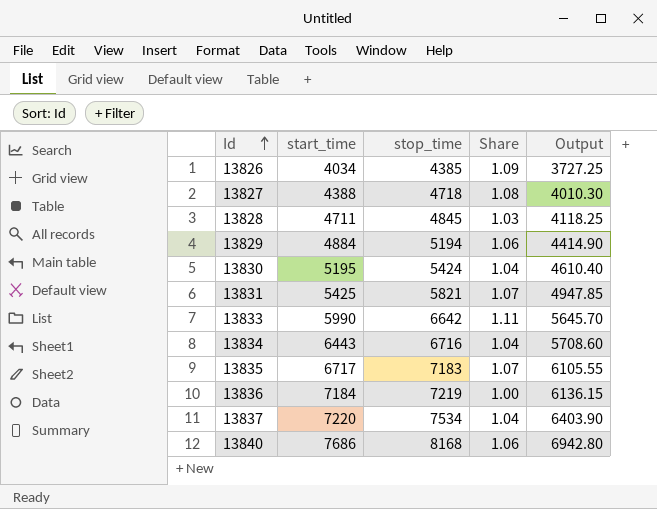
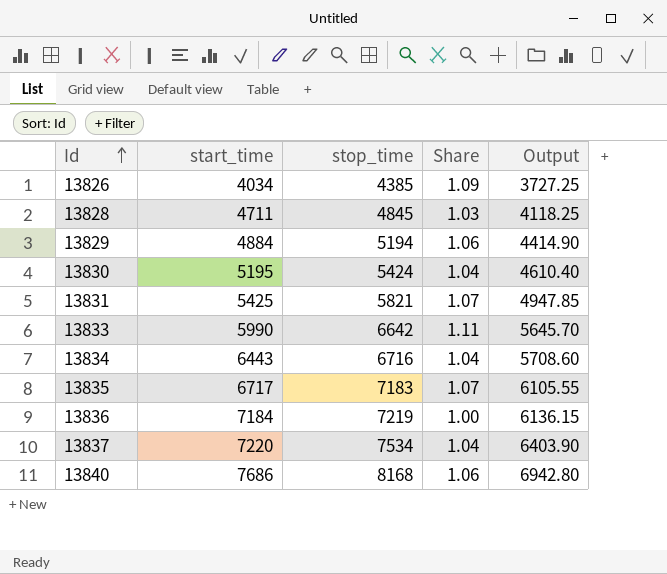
row 13827: 4388 | 4718 | 1.08 | 4010.30 -> none

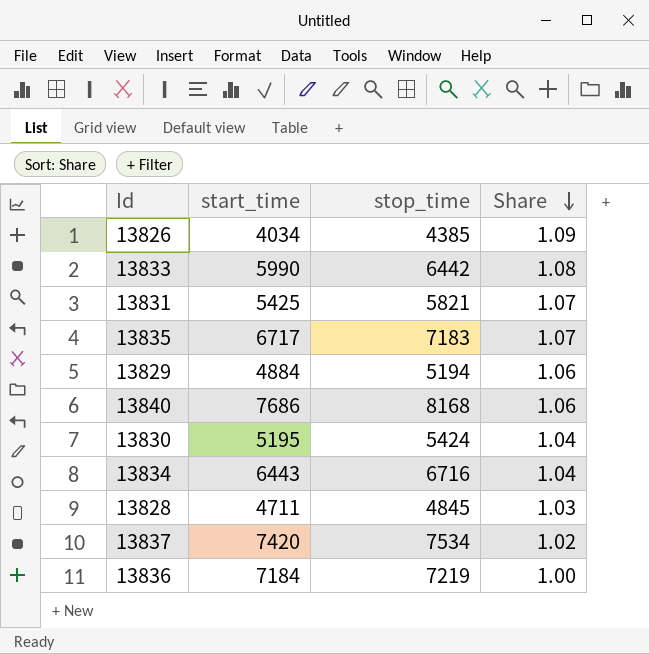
row order: Id ascending -> Share descending
column Output | formula: [stop_time] * 0.85 -> none
13833 | stop_time: 6642 -> 6442
13833 | Share: 1.11 -> 1.08
13837 | start_time: 7220 -> 7420
13837 | Share: 1.04 -> 1.02

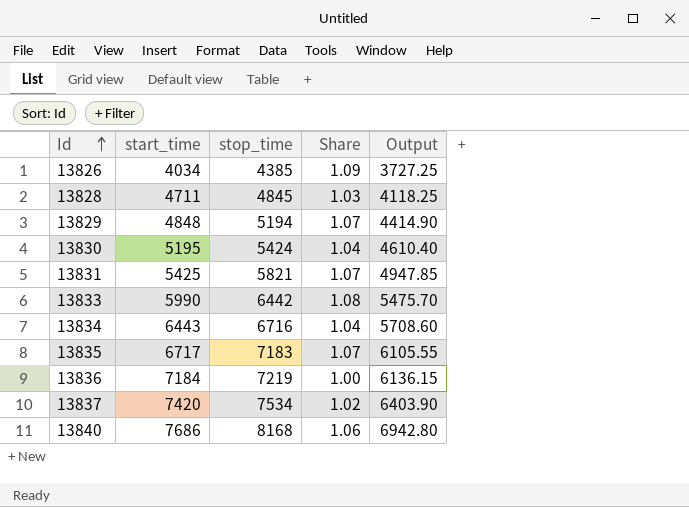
row order: Share descending -> Id ascending
column Output | formula: none -> [stop_time] * 0.85
13829 | start_time: 4884 -> 4848
13829 | Share: 1.06 -> 1.07

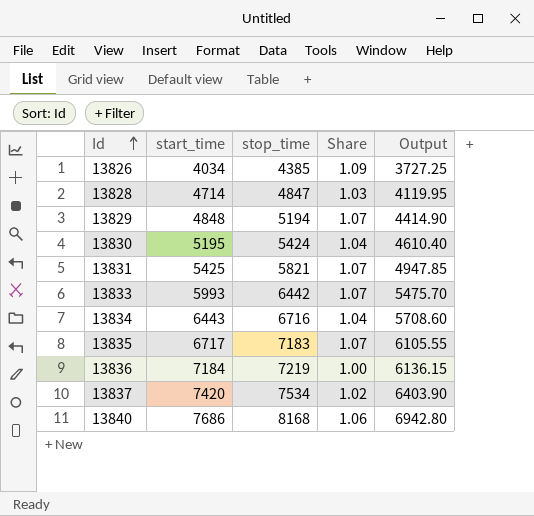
13828 | start_time: 4711 -> 4714
13828 | stop_time: 4845 -> 4847
13828 | Output: 4118.25 -> 4119.95
13833 | start_time: 5990 -> 5993
13833 | Share: 1.08 -> 1.07

